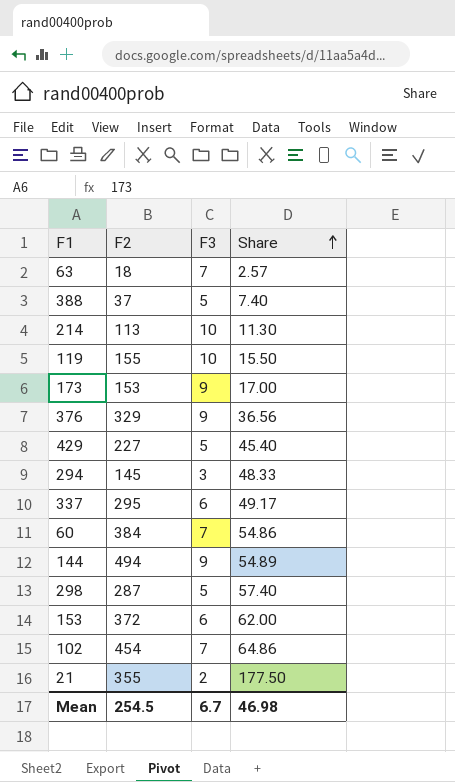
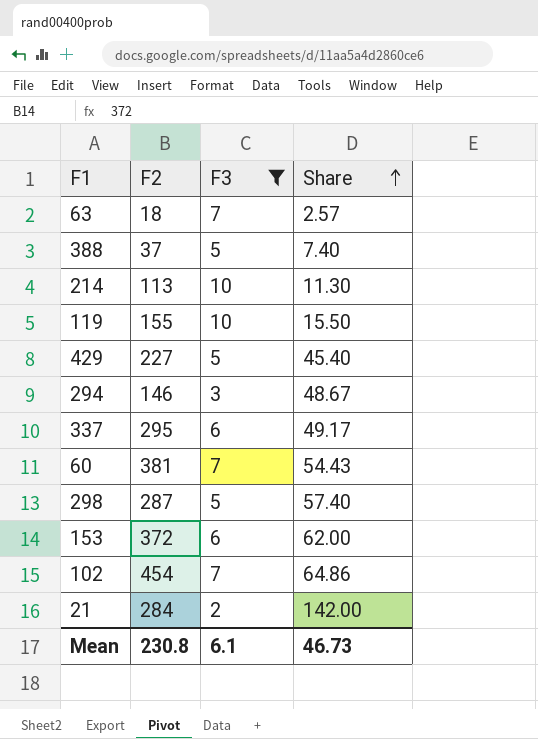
filter: none -> F3 != 9
294 | F2: 145 -> 146
294 | Share: 48.33 -> 48.67
60 | F2: 384 -> 381
60 | Share: 54.86 -> 54.43
21 | F2: 355 -> 284
21 | Share: 177.50 -> 142.00
Mean | F2: 254.5 -> 230.8
Mean | F3: 6.7 -> 6.1
Mean | Share: 46.98 -> 46.73

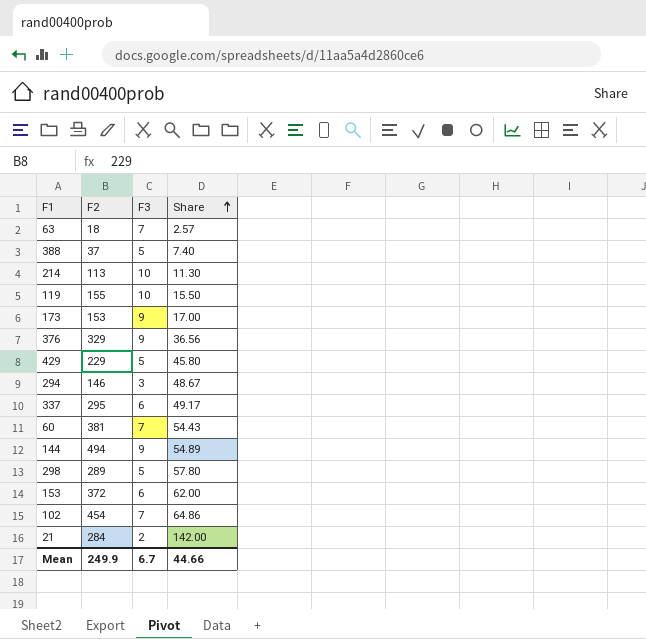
filter: F3 != 9 -> none
429 | F2: 227 -> 229
429 | Share: 45.40 -> 45.80
298 | F2: 287 -> 289
298 | Share: 57.40 -> 57.80
Mean | F2: 230.8 -> 249.9
Mean | F3: 6.1 -> 6.7
Mean | Share: 46.73 -> 44.66

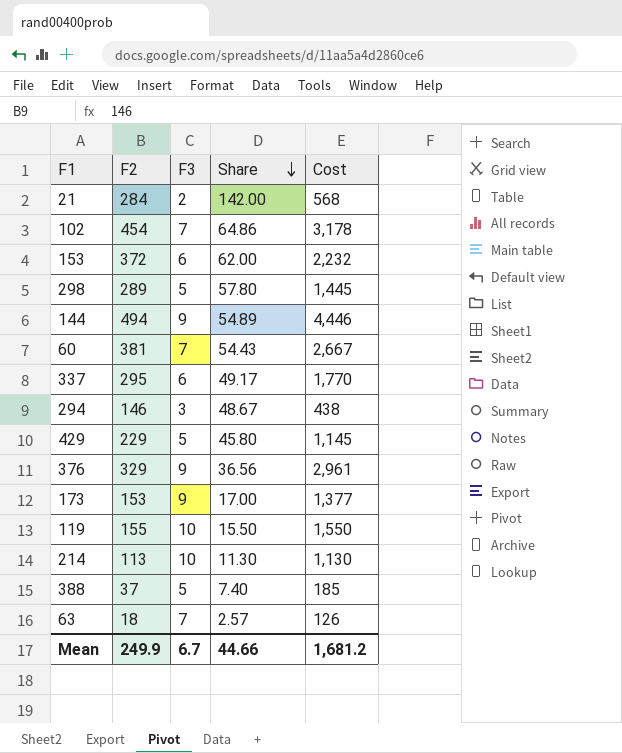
row order: Share ascending -> Share descending
column Cost | formula: none -> [F2] * [F3]

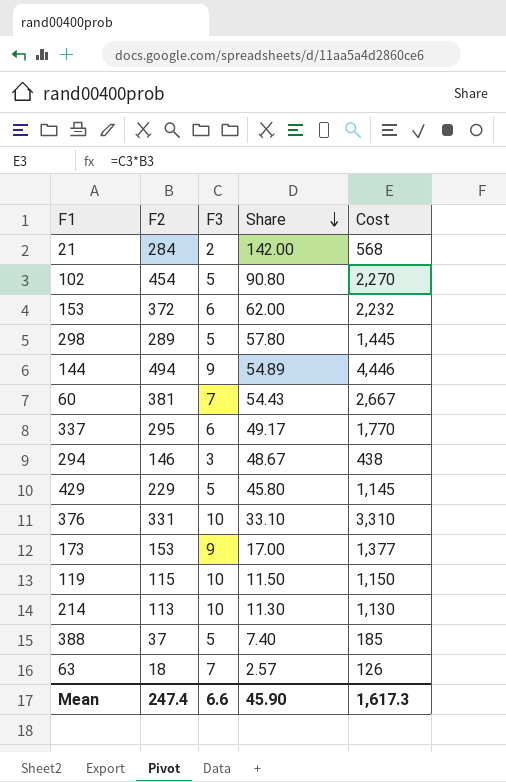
102 | F3: 7 -> 5
102 | Share: 64.86 -> 90.80
102 | Cost: 3,178 -> 2,270
376 | F2: 329 -> 331
376 | F3: 9 -> 10
376 | Share: 36.56 -> 33.10
376 | Cost: 2,961 -> 3,310
119 | F2: 155 -> 115
119 | Share: 15.50 -> 11.50
119 | Cost: 1,550 -> 1,150
Mean | F2: 249.9 -> 247.4
Mean | F3: 6.7 -> 6.6
Mean | Share: 44.66 -> 45.90
Mean | Cost: 1,681.2 -> 1,617.3

